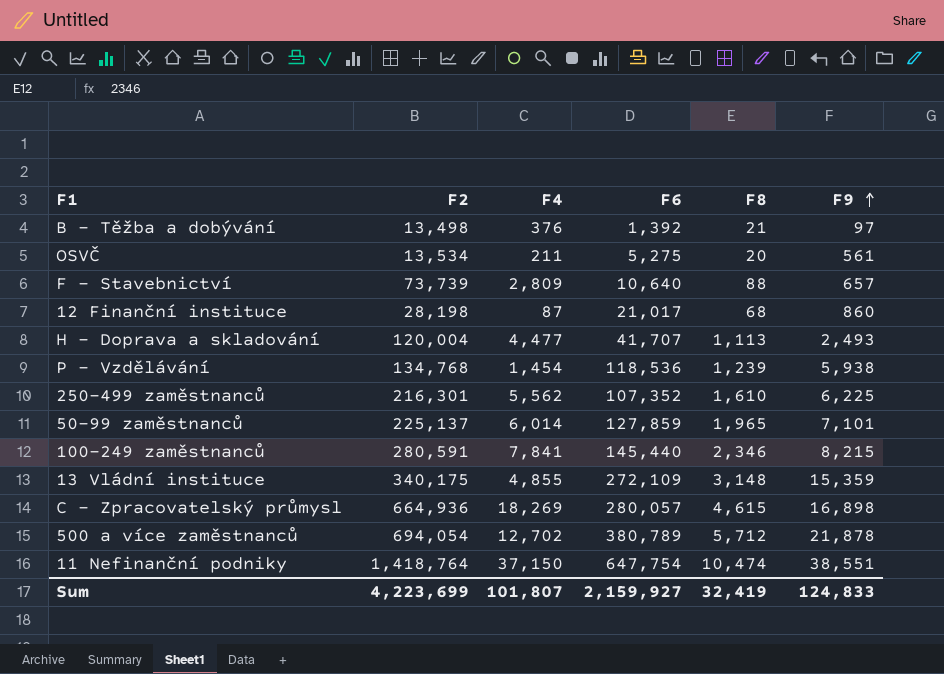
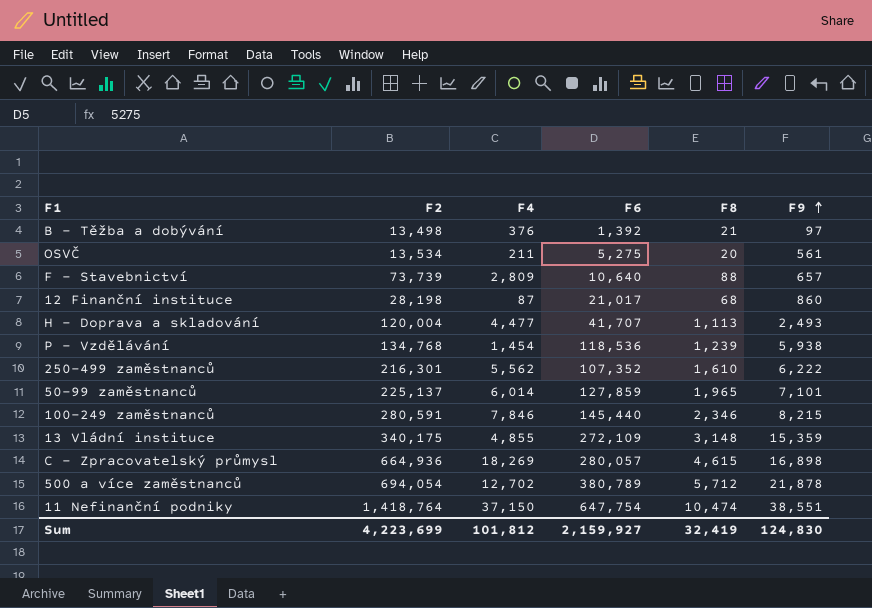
250–499 zaměstnanců | F9: 6,225 -> 6,222
100–249 zaměstnanců | F4: 7,841 -> 7,846
Sum | F4: 101,807 -> 101,812
Sum | F9: 124,833 -> 124,830

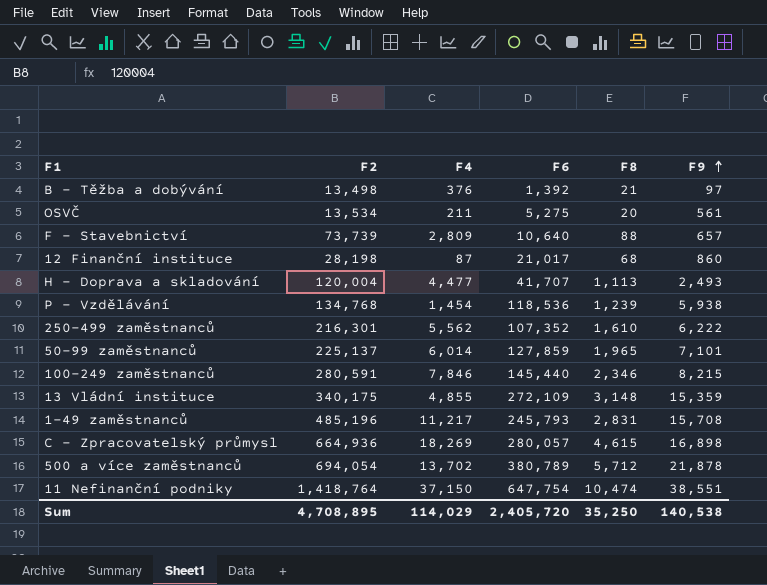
row 1–49 zaměstnanců: none -> 485,196 | 11,217 | 245,793 | 2,831 | 15,708
500 a více zaměstnanců | F4: 12,702 -> 13,702
Sum | F2: 4,223,699 -> 4,708,895
Sum | F4: 101,812 -> 114,029
Sum | F6: 2,159,927 -> 2,405,720
Sum | F8: 32,419 -> 35,250
Sum | F9: 124,830 -> 140,538

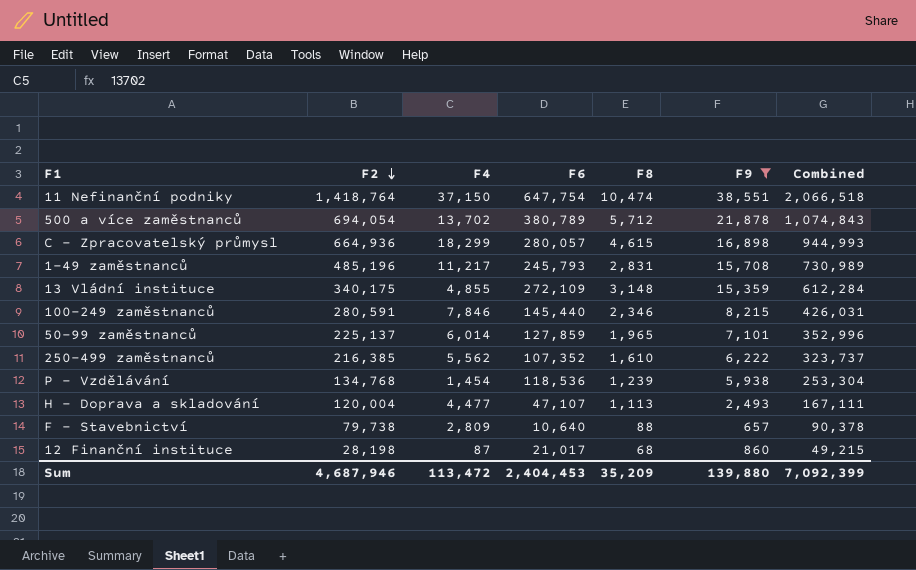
filter: none -> F9 >= 657
row order: F9 ascending -> F2 descending
column Combined | formula: none -> [F2] + [F6]
C – Zpracovatelský průmysl | F4: 18,269 -> 18,299
250–499 zaměstnanců | F2: 216,301 -> 216,385
H – Doprava a skladování | F6: 41,707 -> 47,107
F – Stavebnictví | F2: 73,739 -> 79,738
Sum | F2: 4,708,895 -> 4,687,946
Sum | F4: 114,029 -> 113,472
Sum | F6: 2,405,720 -> 2,404,453
Sum | F8: 35,250 -> 35,209
Sum | F9: 140,538 -> 139,880

